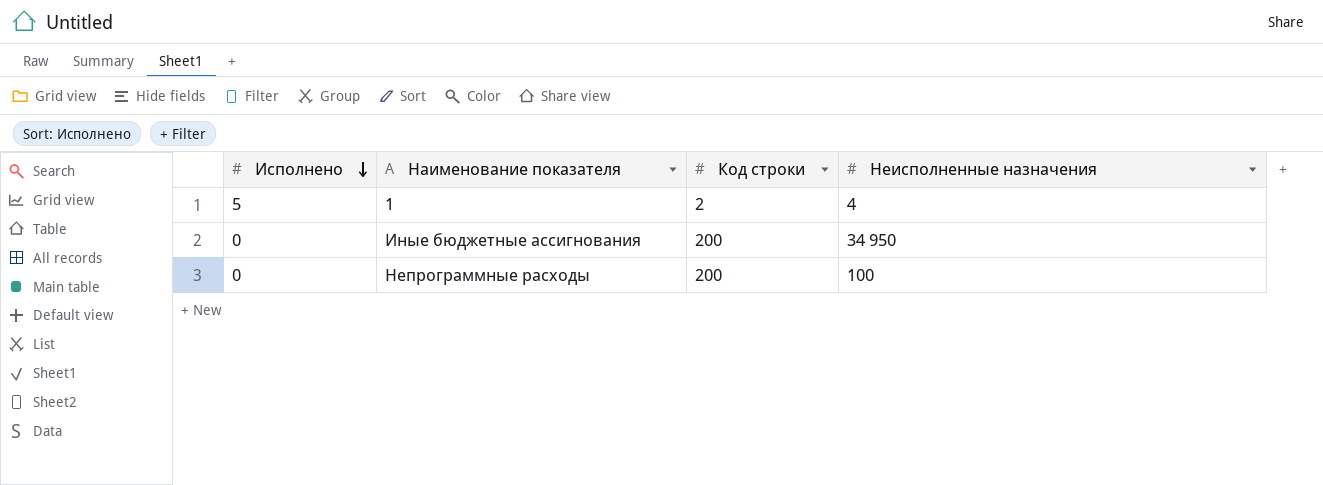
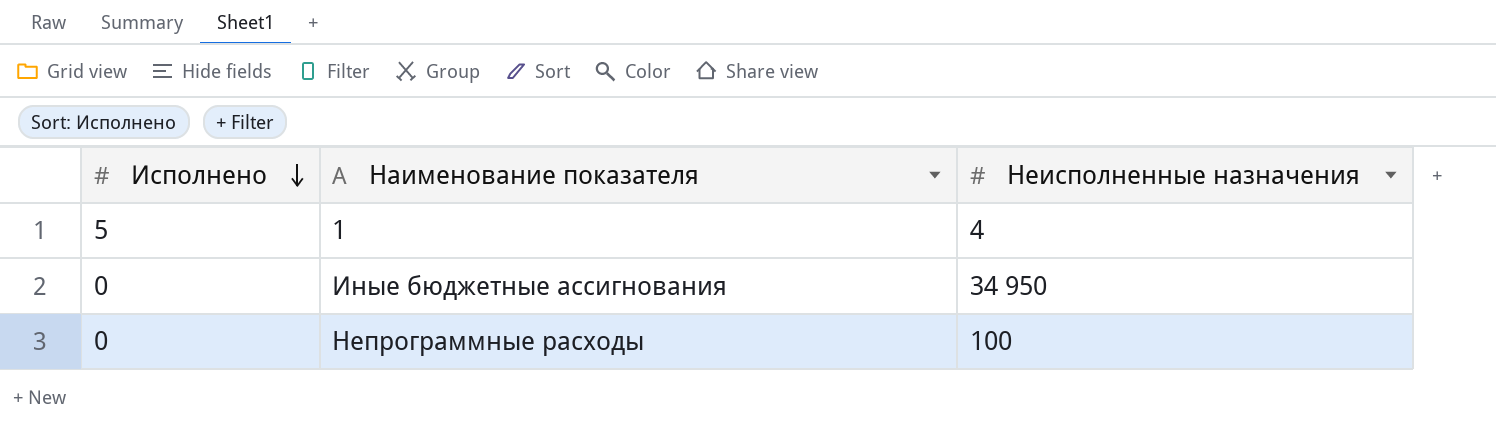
column Код строки | position: 3 -> none

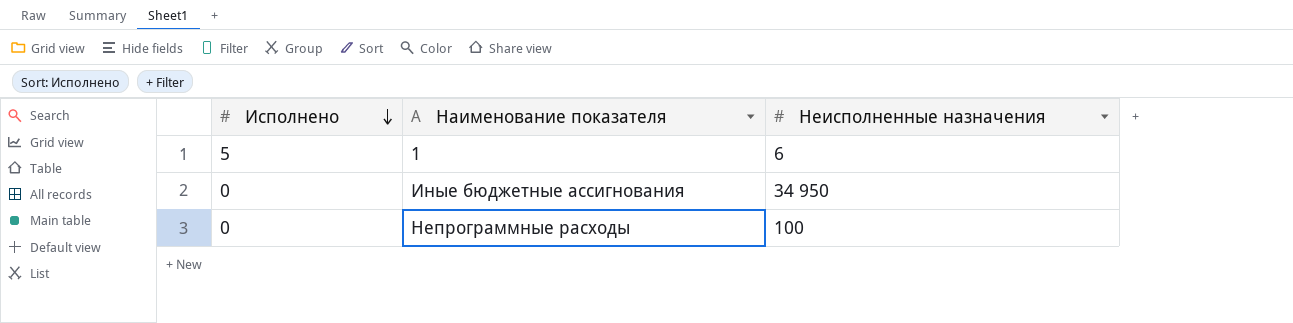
1 | Неисполненные назначения: 4 -> 6

